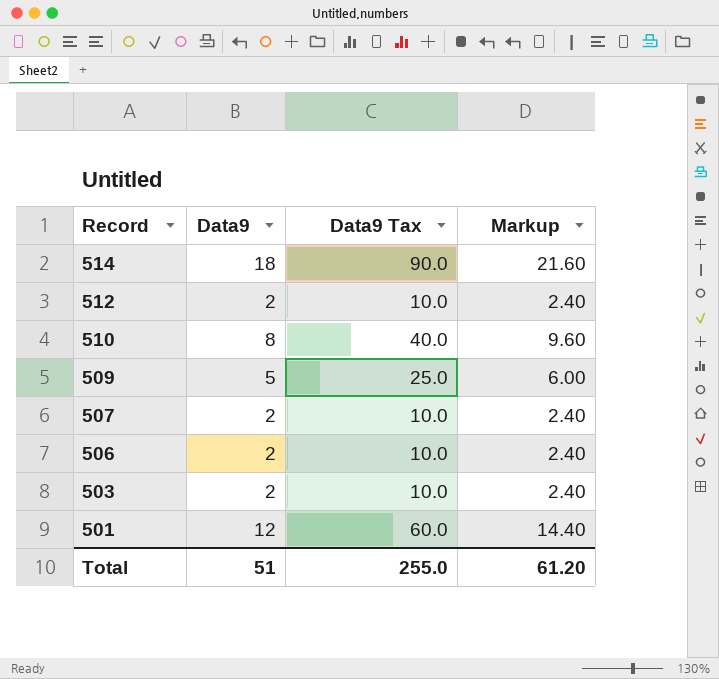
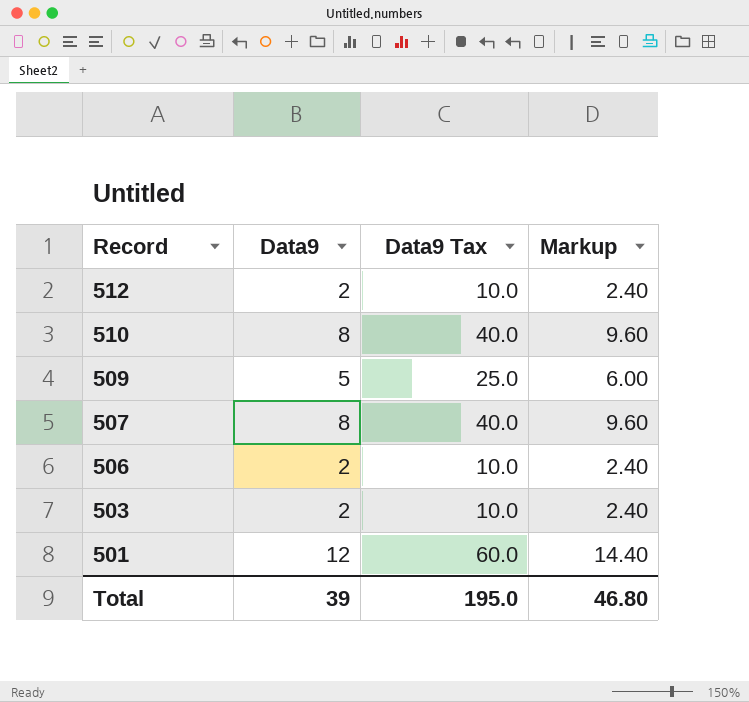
row 514: 18 | 90.0 | 21.60 -> none
507 | Data9: 2 -> 8
507 | Data9 Tax: 10.0 -> 40.0
507 | Markup: 2.40 -> 9.60
Total | Data9: 51 -> 39
Total | Data9 Tax: 255.0 -> 195.0
Total | Markup: 61.20 -> 46.80

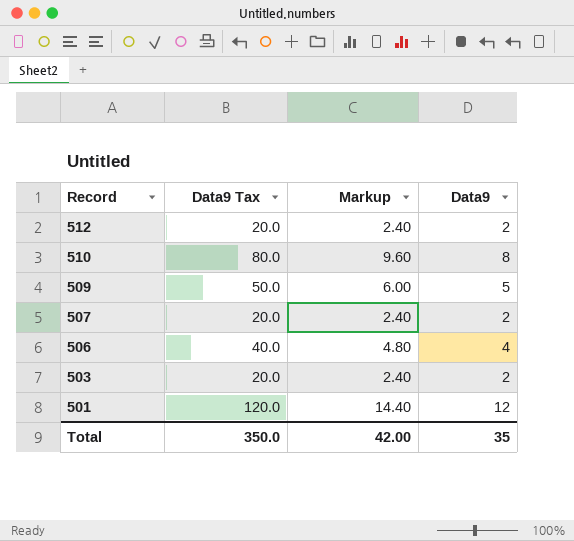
column Data9 Tax | formula: [Data9] * 5 -> [Data9] * 10
column Data9 | position: 2 -> 4
507 | Markup: 9.60 -> 2.40
507 | Data9: 8 -> 2
506 | Markup: 2.40 -> 4.80
506 | Data9: 2 -> 4
Total | Data9 Tax: 195.0 -> 350.0
Total | Markup: 46.80 -> 42.00
Total | Data9: 39 -> 35

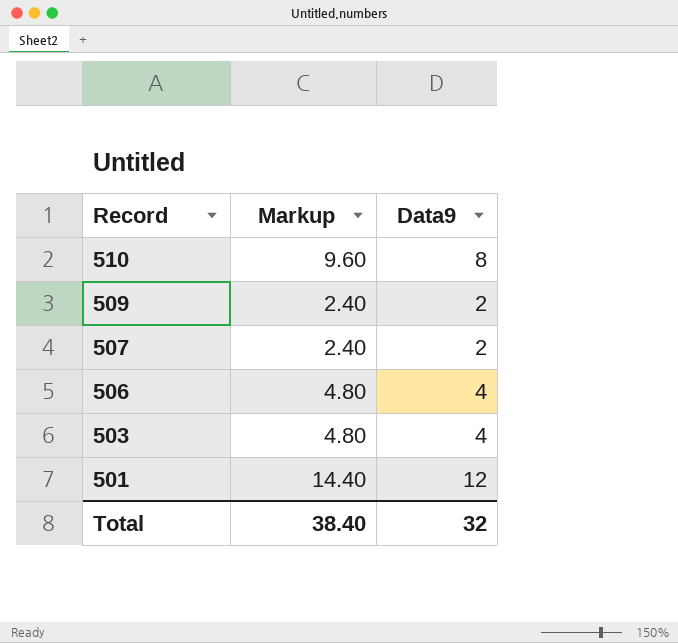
column Data9 Tax | formula: [Data9] * 10 -> none
row 512: 20.0 | 2.40 | 2 -> none
509 | Markup: 6.00 -> 2.40
509 | Data9: 5 -> 2
503 | Markup: 2.40 -> 4.80
503 | Data9: 2 -> 4
Total | Markup: 42.00 -> 38.40
Total | Data9: 35 -> 32

